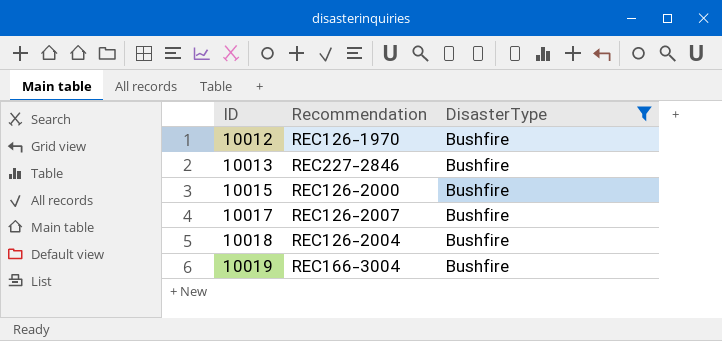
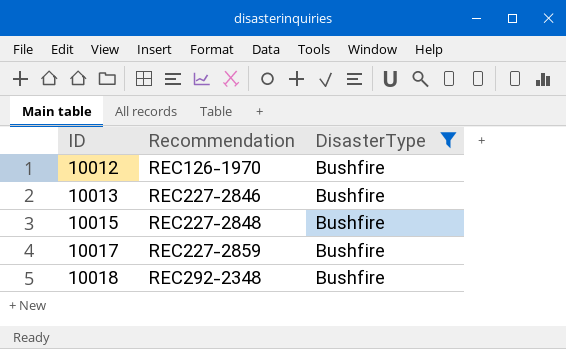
row 10019: REC166-3004 | Bushfire -> none
10015 | Recommendation: REC126-2000 -> REC227-2848
10017 | Recommendation: REC126-2007 -> REC227-2859
10018 | Recommendation: REC126-2004 -> REC292-2348

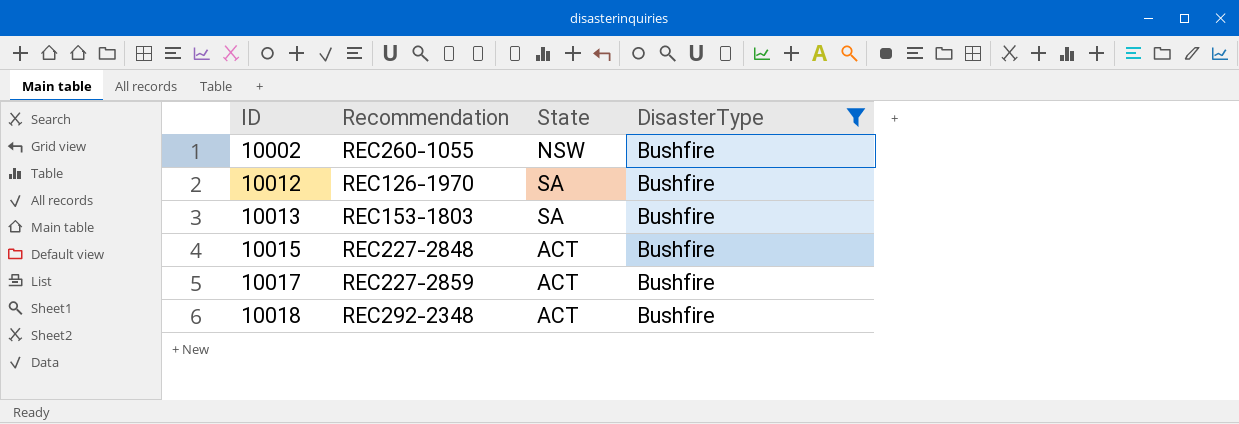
column State | position: none -> 3
row 10002: none -> REC260-1055 | NSW | Bushfire
10013 | Recommendation: REC227-2846 -> REC153-1803

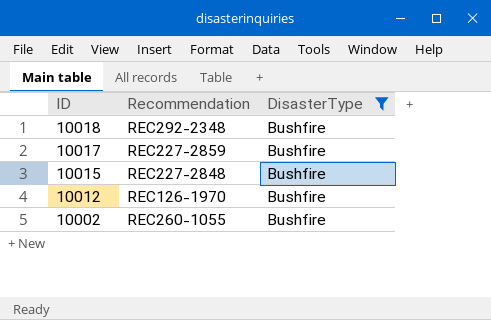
row order: ID ascending -> ID descending
column State | position: 3 -> none
row 10013: REC153-1803 | SA | Bushfire -> none

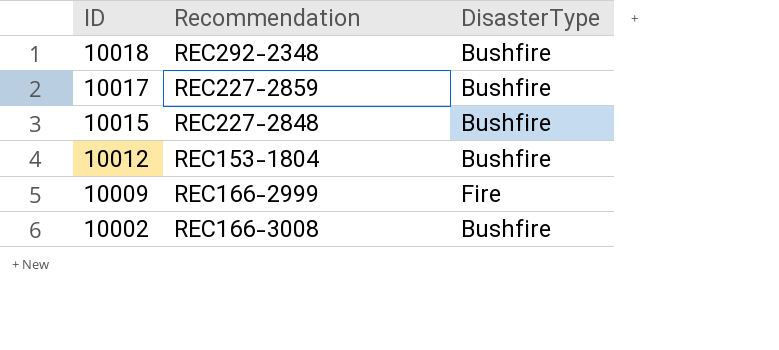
filter: DisasterType = Bushfire -> none
10012 | Recommendation: REC126-1970 -> REC153-1804
10002 | Recommendation: REC260-1055 -> REC166-3008

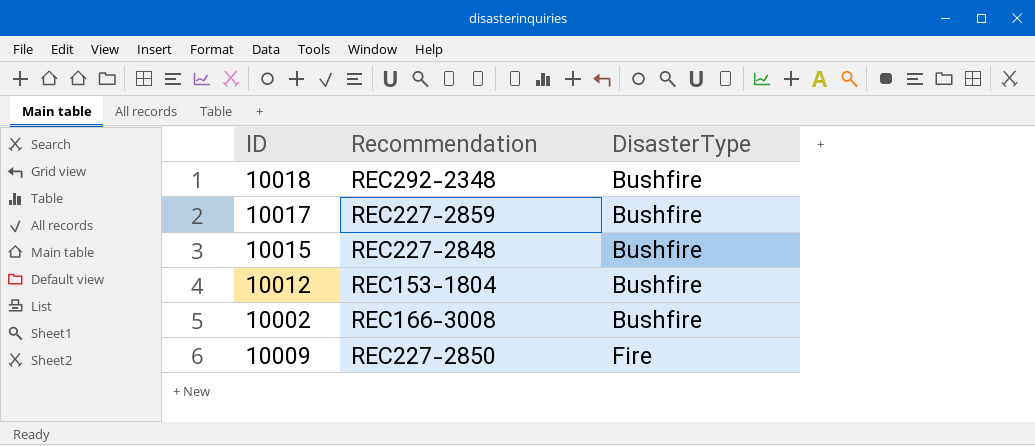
row order: ID descending -> DisasterType ascending
10009 | Recommendation: REC166-2999 -> REC227-2850

